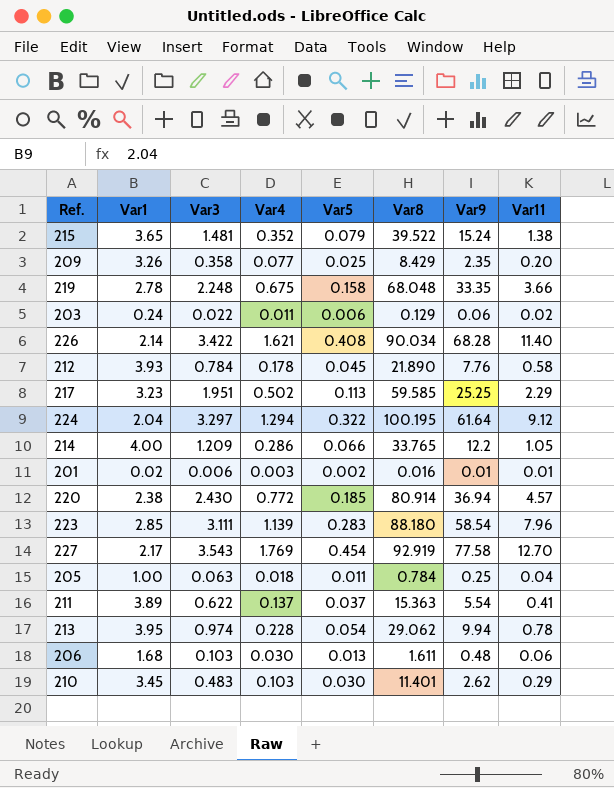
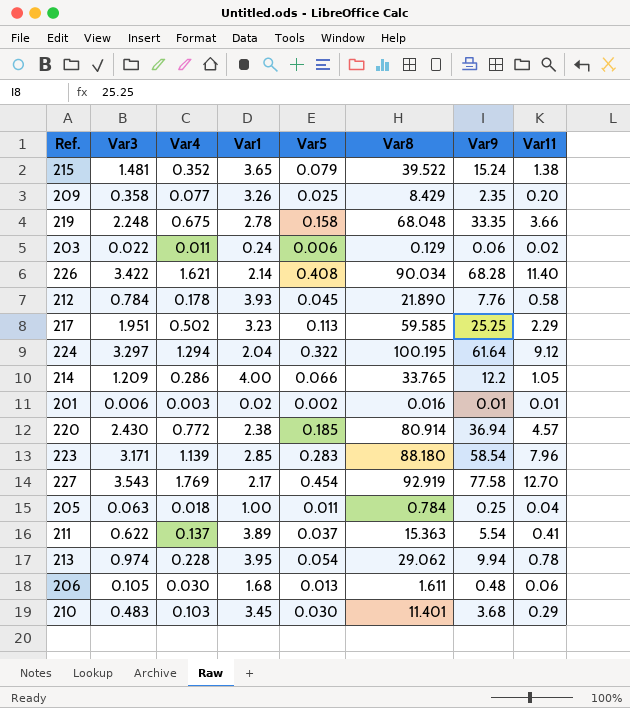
column Var1 | position: 2 -> 4
223 | Var3: 3.111 -> 3.171
206 | Var3: 0.103 -> 0.105
210 | Var9: 2.62 -> 3.68

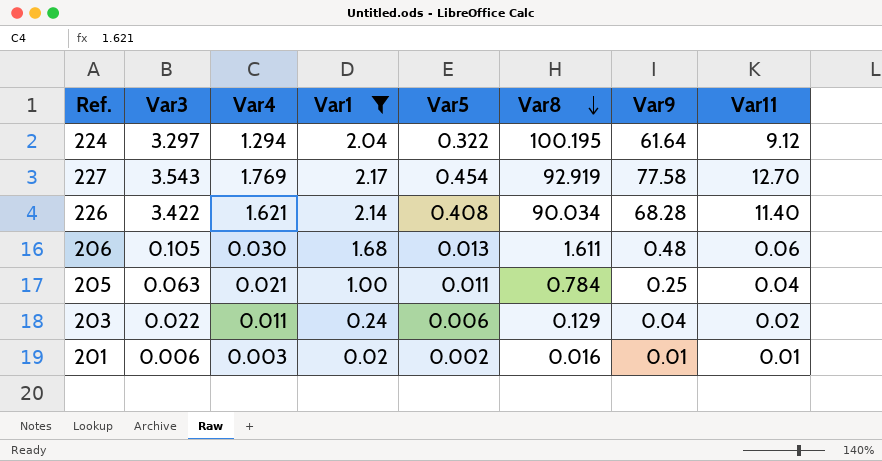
filter: none -> Var1 <= 2.17
row order: none -> Var8 descending
205 | Var4: 0.018 -> 0.021
203 | Var9: 0.06 -> 0.04

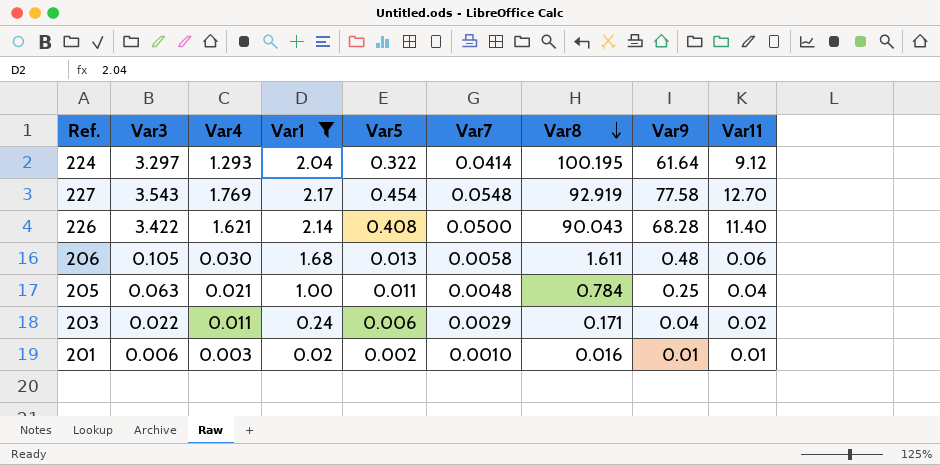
column Var7 | position: none -> 6
224 | Var4: 1.294 -> 1.293
226 | Var8: 90.034 -> 90.043
203 | Var8: 0.129 -> 0.171

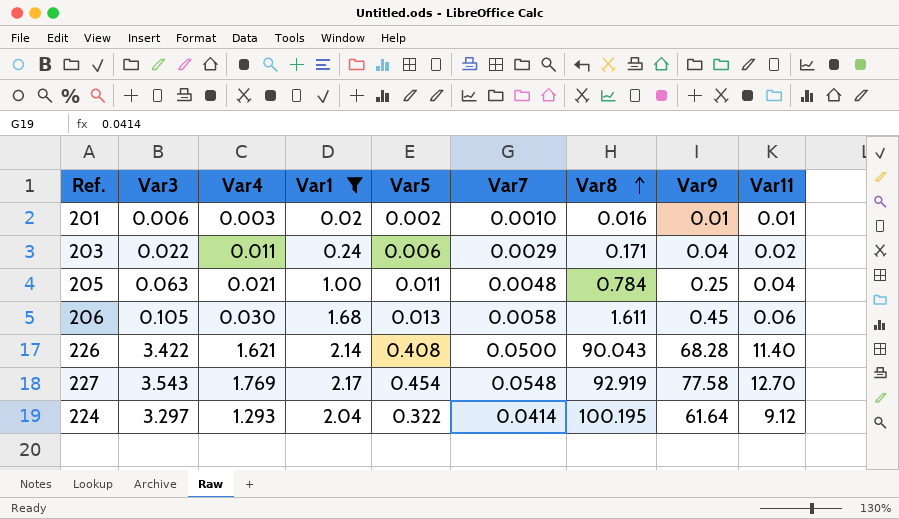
row order: Var8 descending -> Var8 ascending
206 | Var9: 0.48 -> 0.45

